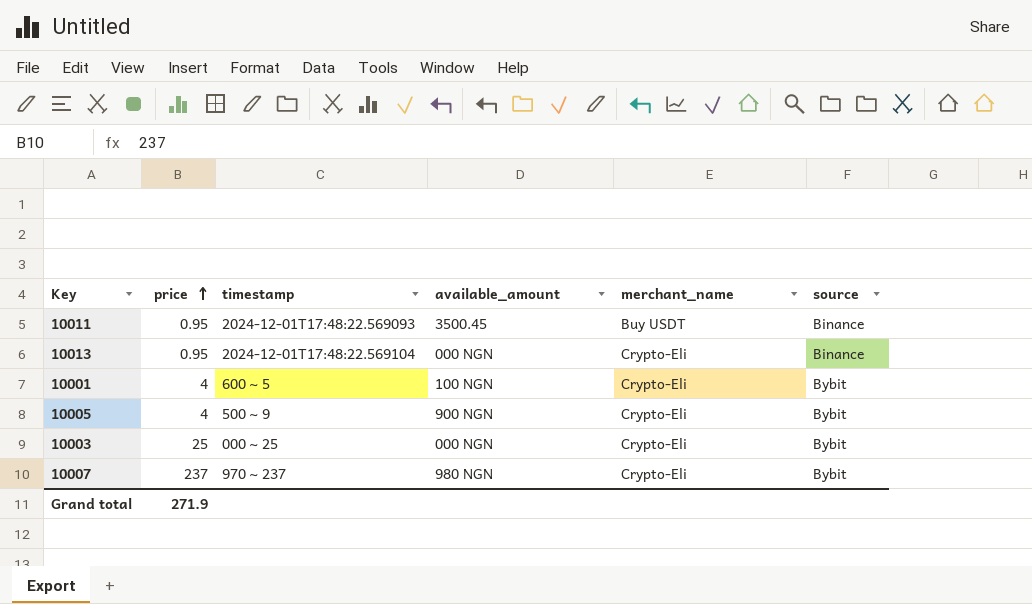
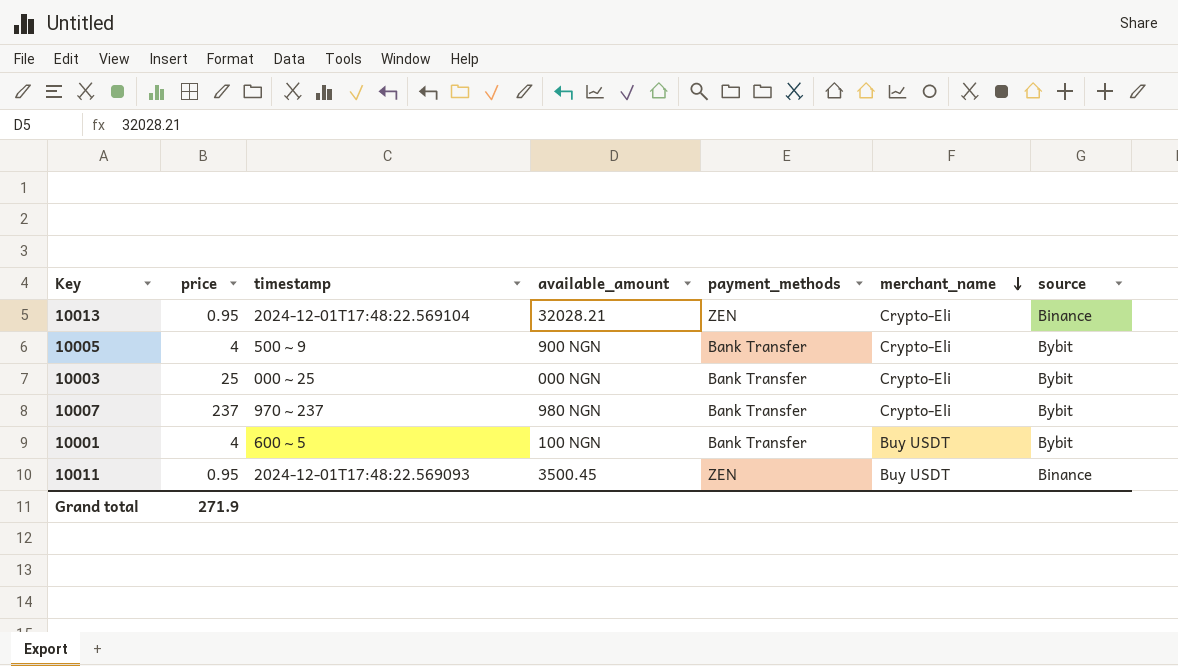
row order: price ascending -> merchant_name descending
column payment_methods | position: none -> 5
10013 | available_amount: 000 NGN -> 32028.21
10001 | merchant_name: Crypto-Eli -> Buy USDT

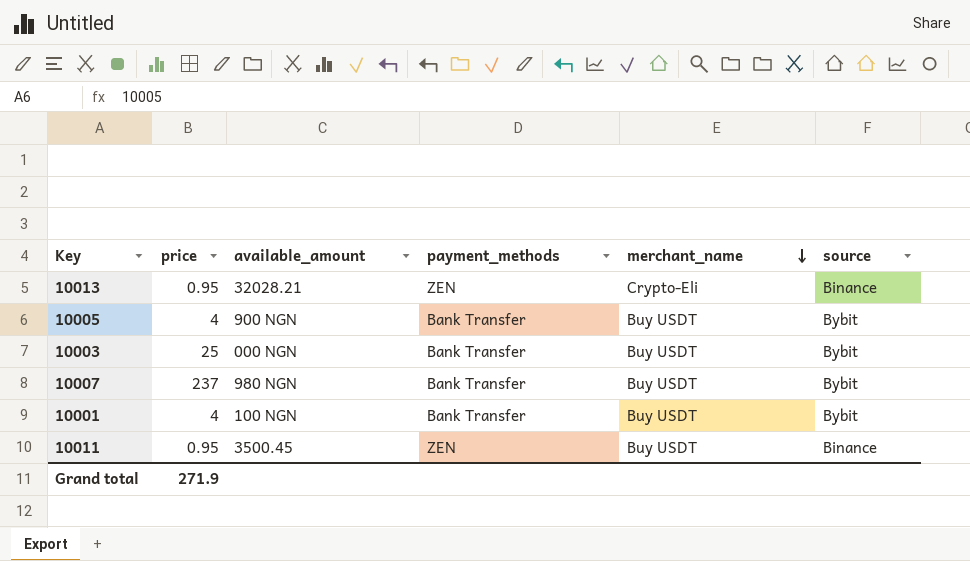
column timestamp | position: 3 -> none
10005 | merchant_name: Crypto-Eli -> Buy USDT
10003 | merchant_name: Crypto-Eli -> Buy USDT
10007 | merchant_name: Crypto-Eli -> Buy USDT

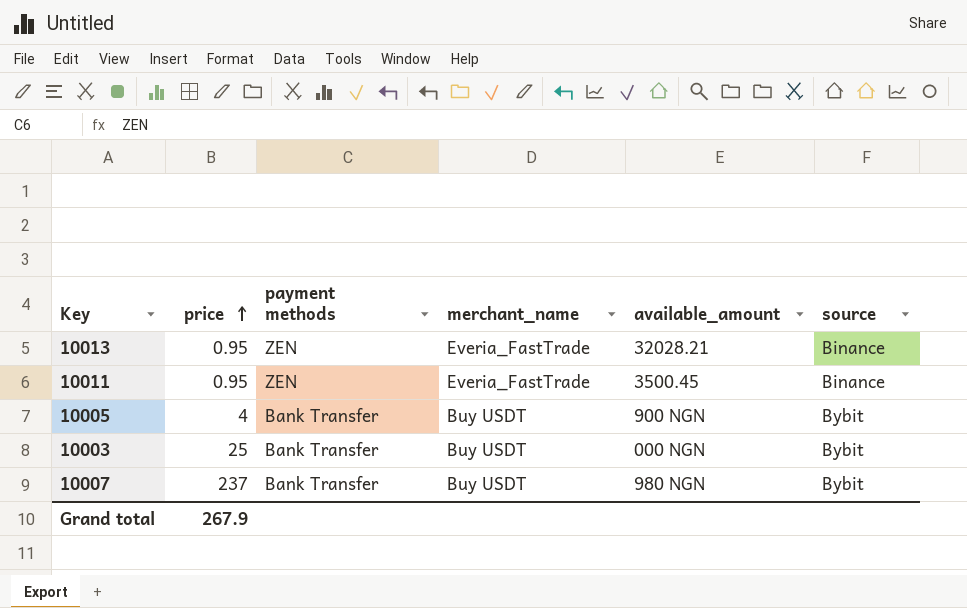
row order: merchant_name descending -> price ascending
column name: payment_methods -> payment methods
column available_amount | position: 3 -> 5
row 10001: 4 | 100 NGN | Bank Transfer | Buy USDT | Bybit -> none
10013 | merchant_name: Crypto-Eli -> Everia_FastTrade
10011 | merchant_name: Buy USDT -> Everia_FastTrade
Grand total | price: 271.9 -> 267.9

